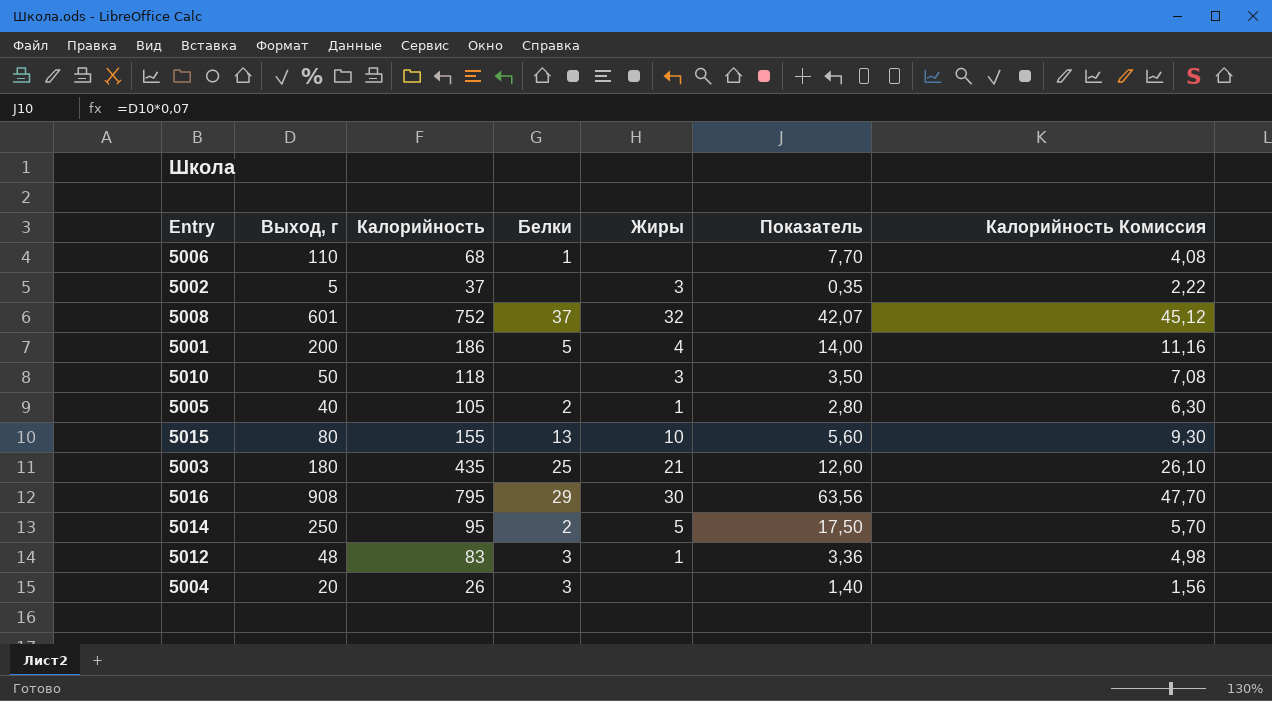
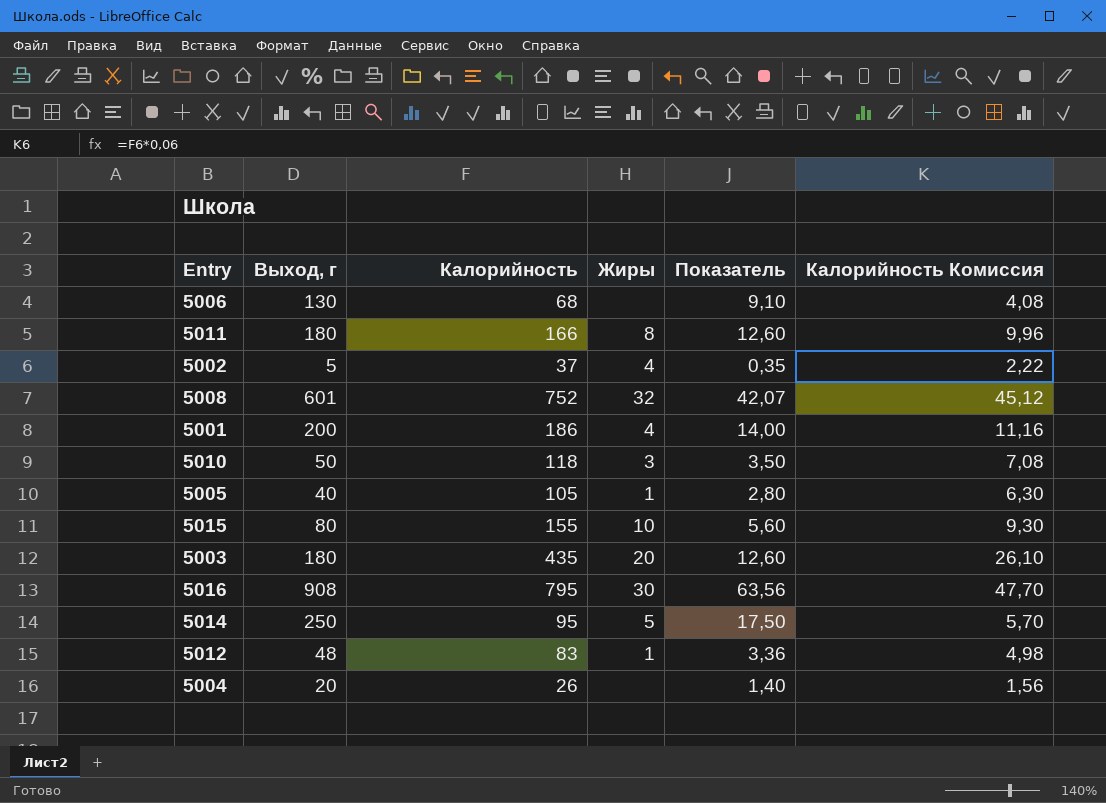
column Белки | position: 4 -> none
5006 | Выход, г: 110 -> 130
5006 | Показатель: 7,70 -> 9,10
row 5011: none -> 180 | 166 | 8 | 12,60 | 9,96
5002 | Жиры: 3 -> 4
5003 | Жиры: 21 -> 20

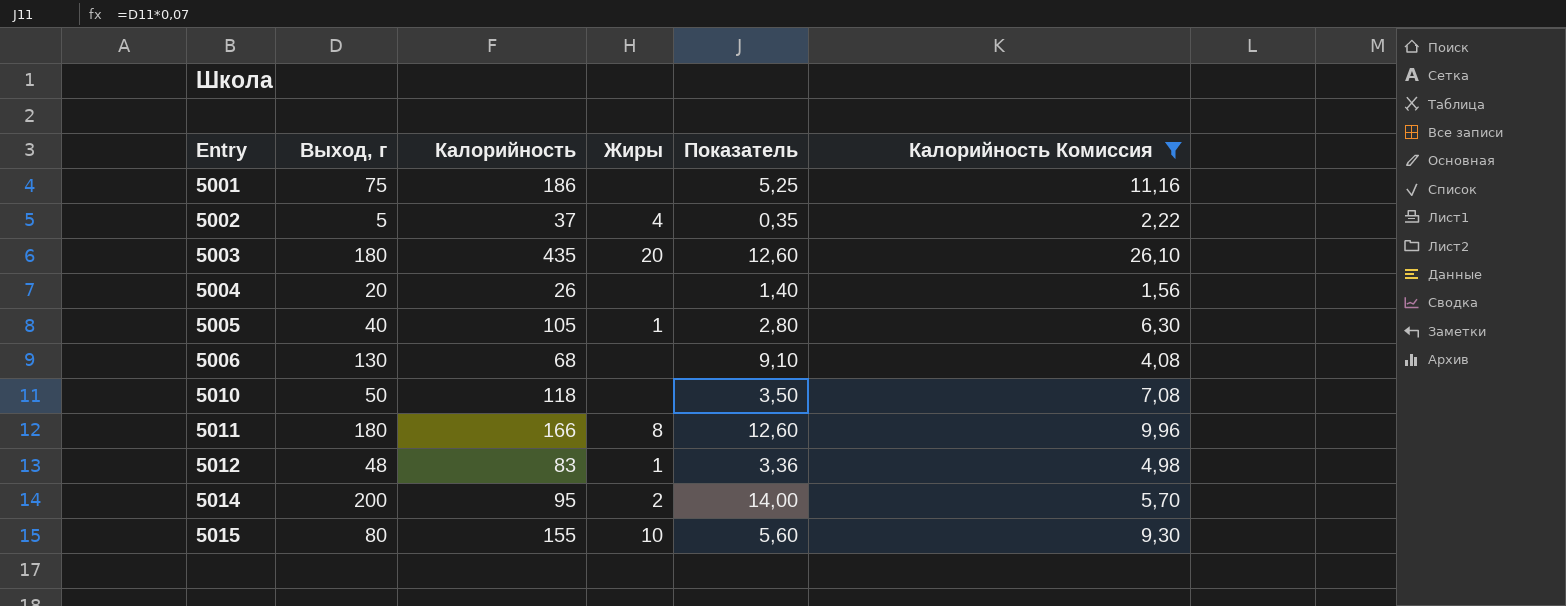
filter: none -> Калорийность Комиссия <= 26,10
row order: none -> Entry ascending
5001 | Выход, г: 200 -> 75
5001 | Жиры: 4 -> none
5001 | Показатель: 14,00 -> 5,25
5010 | Жиры: 3 -> none
5014 | Выход, г: 250 -> 200
5014 | Жиры: 5 -> 2
5014 | Показатель: 17,50 -> 14,00

